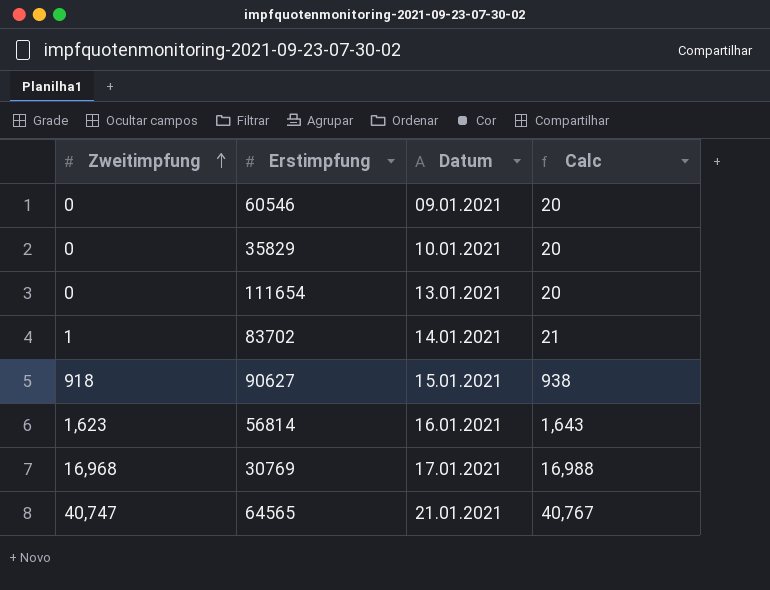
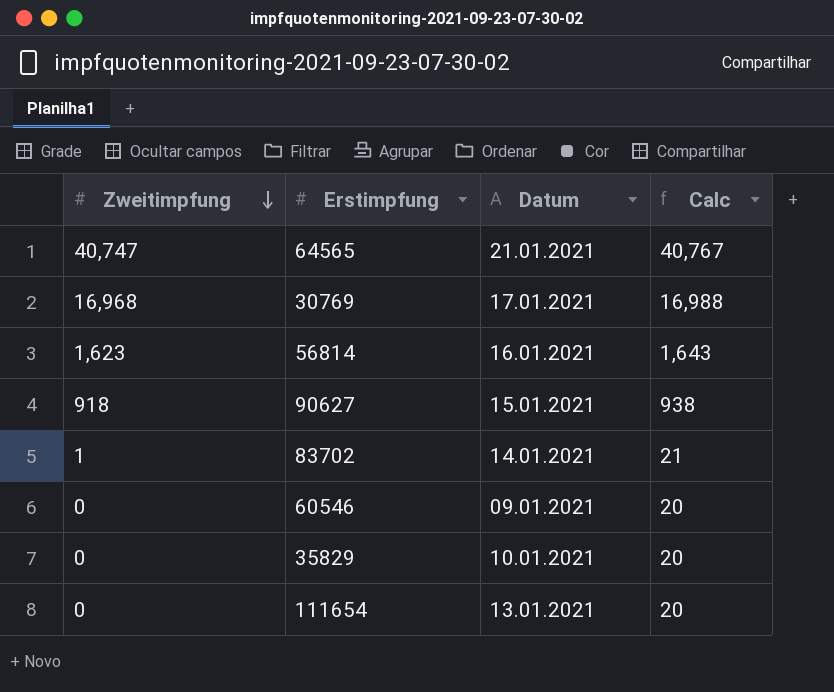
row order: Zweitimpfung ascending -> Zweitimpfung descending

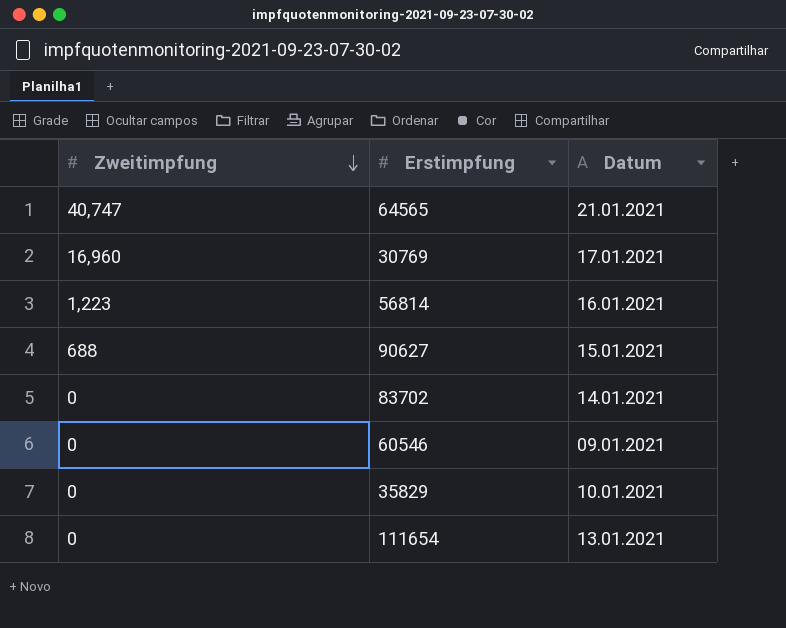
column Calc | formula: [Zweitimpfung] + 20 -> none
30769 | Zweitimpfung: 16,968 -> 16,960
56814 | Zweitimpfung: 1,623 -> 1,223
90627 | Zweitimpfung: 918 -> 688
83702 | Zweitimpfung: 1 -> 0

